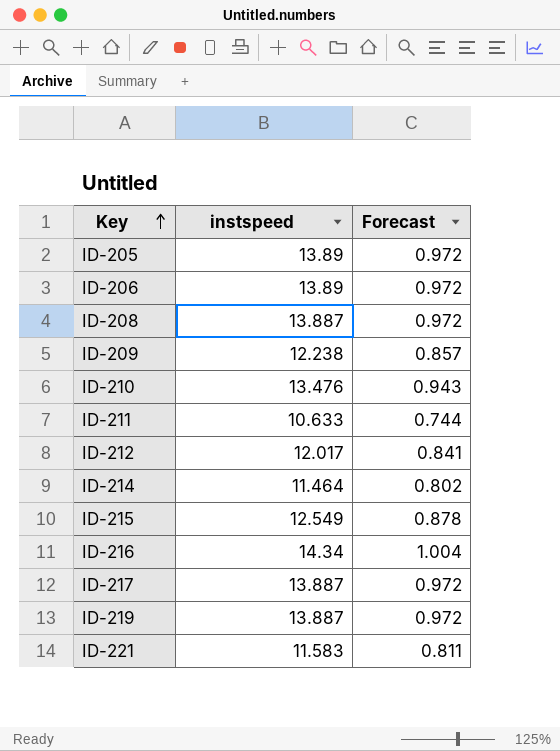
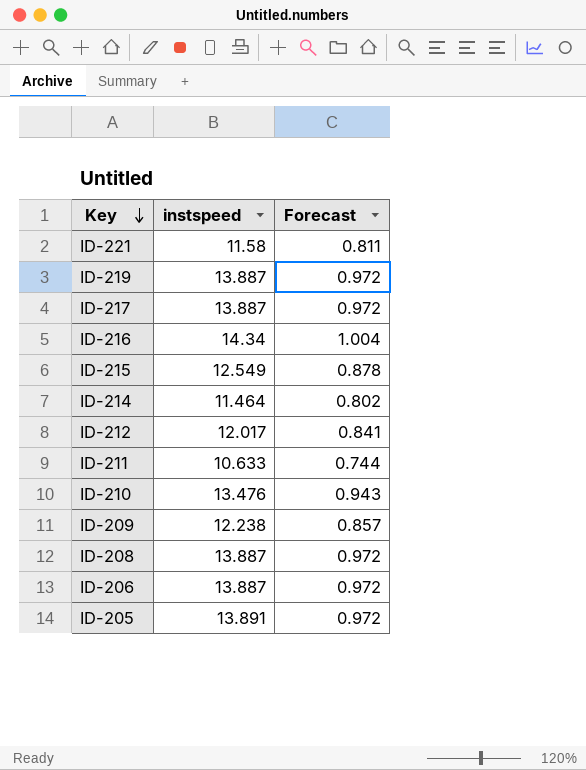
row order: Key ascending -> Key descending
ID-221 | instspeed: 11.583 -> 11.58
ID-206 | instspeed: 13.89 -> 13.887
ID-205 | instspeed: 13.89 -> 13.891

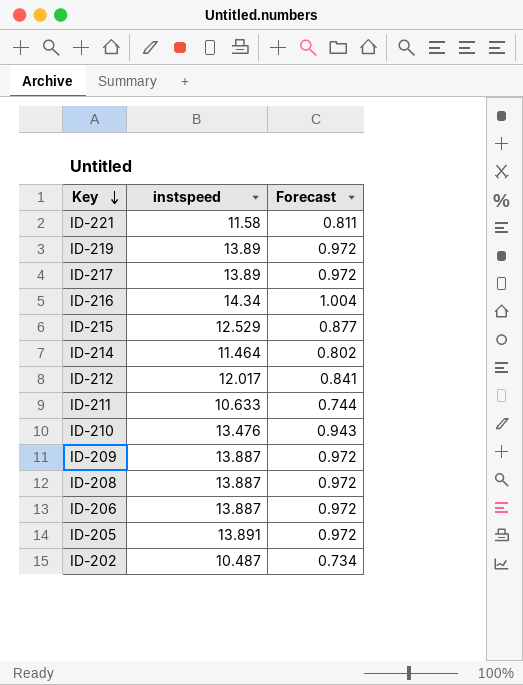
ID-219 | instspeed: 13.887 -> 13.89
ID-217 | instspeed: 13.887 -> 13.89
ID-215 | instspeed: 12.549 -> 12.529
ID-215 | Forecast: 0.878 -> 0.877
ID-209 | instspeed: 12.238 -> 13.887
ID-209 | Forecast: 0.857 -> 0.972
row ID-202: none -> 10.487 | 0.734

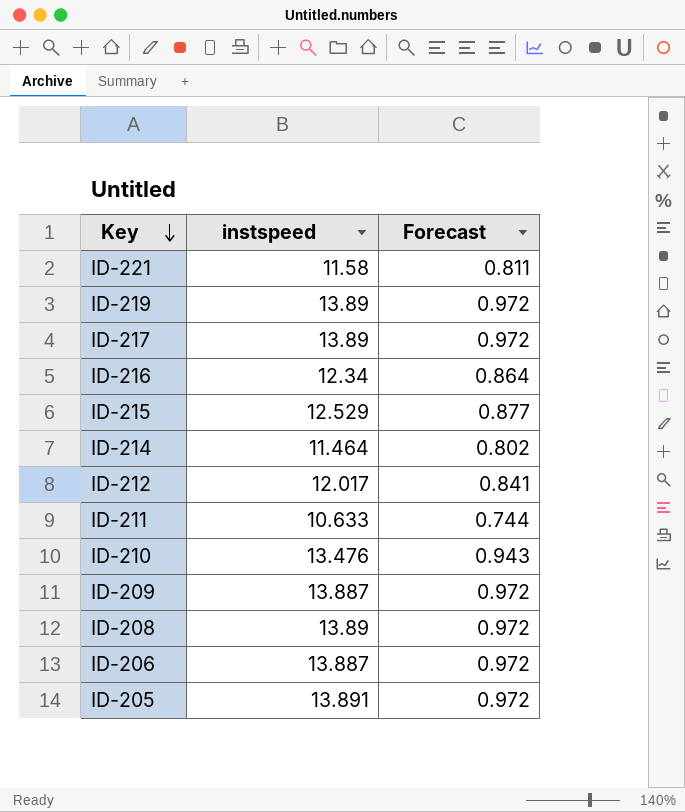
row ID-202: 10.487 | 0.734 -> none
ID-216 | instspeed: 14.34 -> 12.34
ID-216 | Forecast: 1.004 -> 0.864
ID-208 | instspeed: 13.887 -> 13.89

